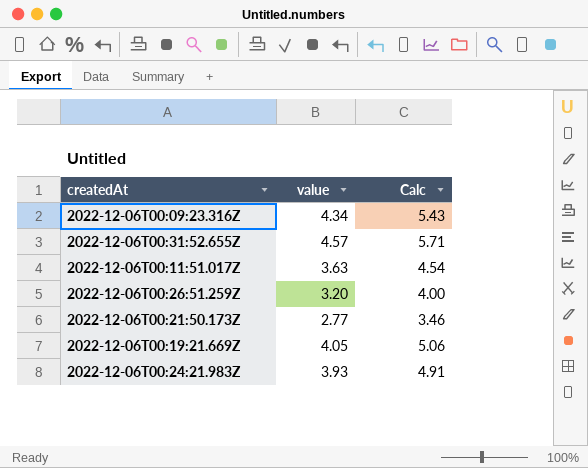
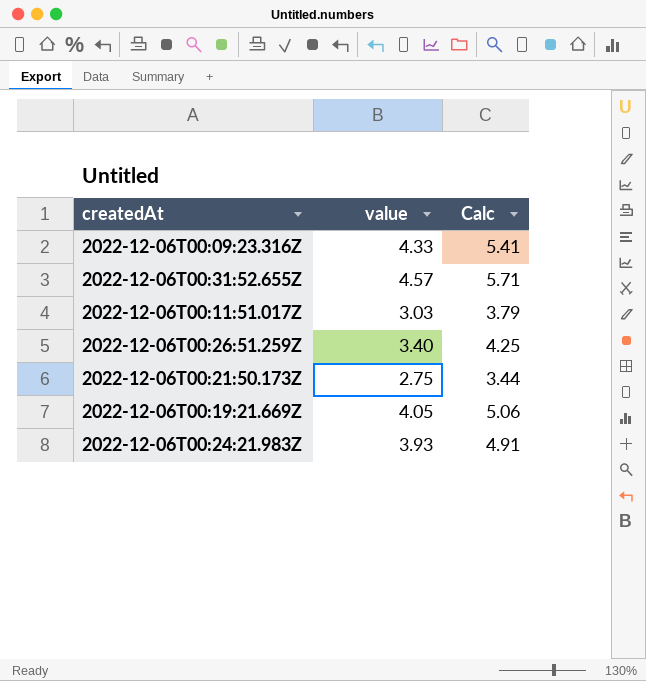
2022-12-06T00:09:23.316Z | value: 4.34 -> 4.33
2022-12-06T00:09:23.316Z | Calc: 5.43 -> 5.41
2022-12-06T00:11:51.017Z | value: 3.63 -> 3.03
2022-12-06T00:11:51.017Z | Calc: 4.54 -> 3.79
2022-12-06T00:26:51.259Z | value: 3.20 -> 3.40
2022-12-06T00:26:51.259Z | Calc: 4.00 -> 4.25
2022-12-06T00:21:50.173Z | value: 2.77 -> 2.75
2022-12-06T00:21:50.173Z | Calc: 3.46 -> 3.44

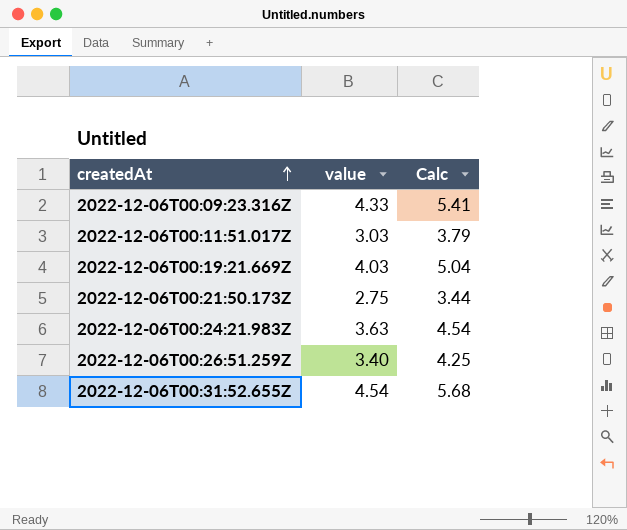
row order: none -> createdAt ascending
2022-12-06T00:19:21.669Z | value: 4.05 -> 4.03
2022-12-06T00:19:21.669Z | Calc: 5.06 -> 5.04
2022-12-06T00:24:21.983Z | value: 3.93 -> 3.63
2022-12-06T00:24:21.983Z | Calc: 4.91 -> 4.54
2022-12-06T00:31:52.655Z | value: 4.57 -> 4.54
2022-12-06T00:31:52.655Z | Calc: 5.71 -> 5.68

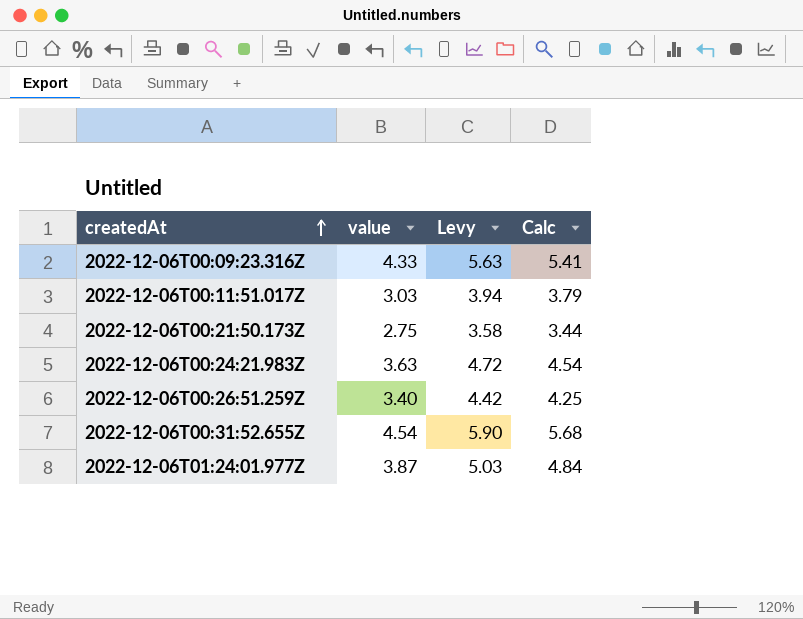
column Levy | formula: none -> [value] * 1.3
row 2022-12-06T00:19:21.669Z: 4.03 | 5.04 -> none
row 2022-12-06T01:24:01.977Z: none -> 3.87 | 5.03 | 4.84

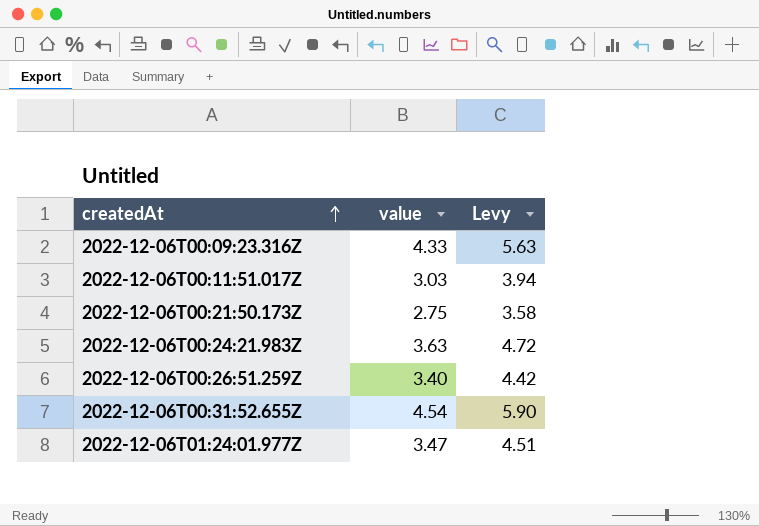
column Calc | formula: [value] * 1.25 -> none
2022-12-06T01:24:01.977Z | value: 3.87 -> 3.47
2022-12-06T01:24:01.977Z | Levy: 5.03 -> 4.51

